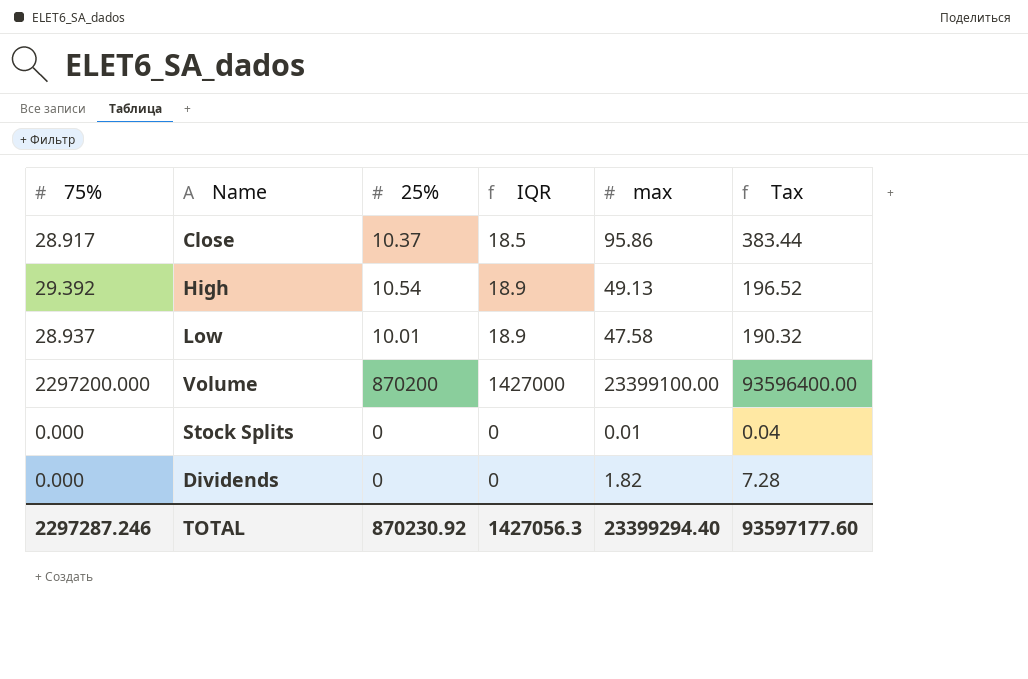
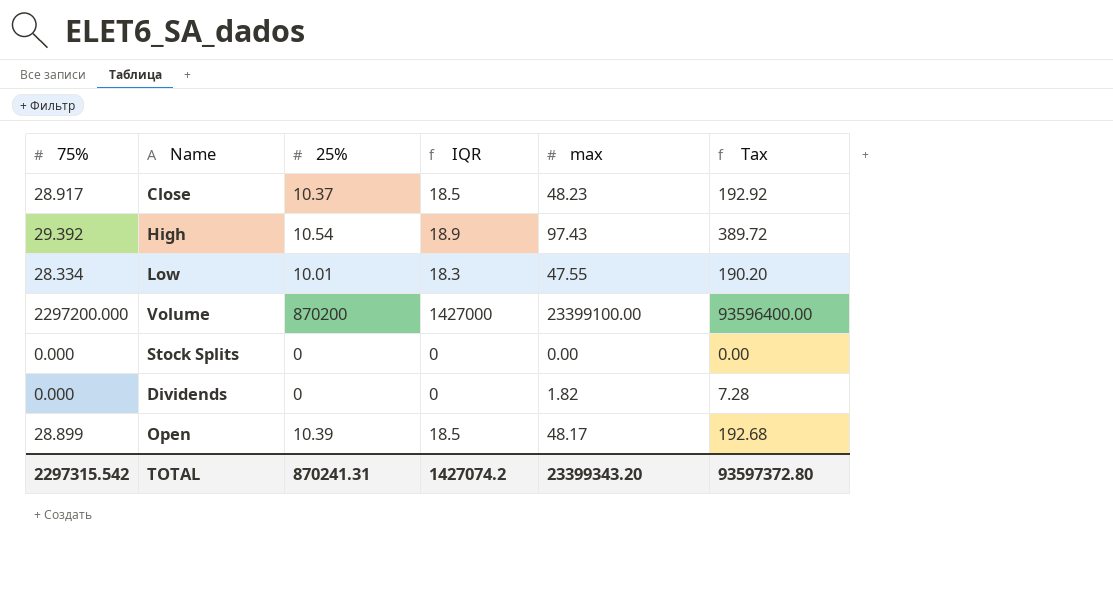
Close | max: 95.86 -> 48.23
Close | Tax: 383.44 -> 192.92
High | max: 49.13 -> 97.43
High | Tax: 196.52 -> 389.72
Low | 75%: 28.937 -> 28.334
Low | IQR: 18.9 -> 18.3
Low | max: 47.58 -> 47.55
Low | Tax: 190.32 -> 190.20
Stock Splits | max: 0.01 -> 0.00
Stock Splits | Tax: 0.04 -> 0.00
row Open: none -> 28.899 | 10.39 | 18.5 | 48.17 | 192.68
TOTAL | 75%: 2297287.246 -> 2297315.542
TOTAL | 25%: 870230.92 -> 870241.31
TOTAL | IQR: 1427056.3 -> 1427074.2
TOTAL | max: 23399294.40 -> 23399343.20
TOTAL | Tax: 93597177.60 -> 93597372.80

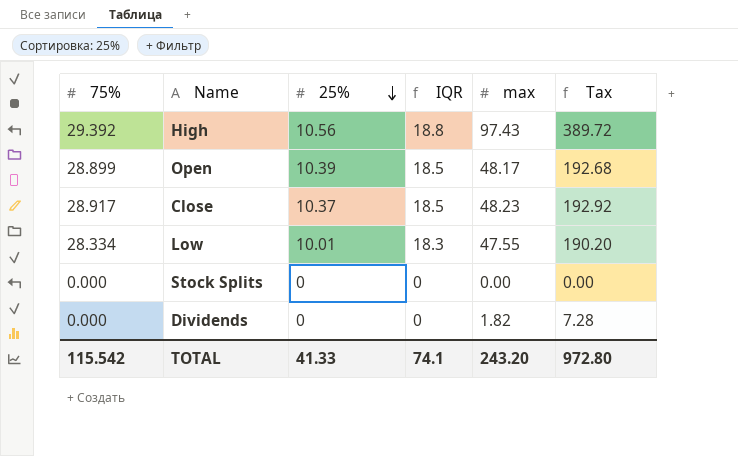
row order: none -> 25% descending
row Volume: 2297200.000 | 870200 | 1427000 | 23399100.00 | 93596400.00 -> none
High | 25%: 10.54 -> 10.56
High | IQR: 18.9 -> 18.8
TOTAL | 75%: 2297315.542 -> 115.542
TOTAL | 25%: 870241.31 -> 41.33
TOTAL | IQR: 1427074.2 -> 74.1
TOTAL | max: 23399343.20 -> 243.20
TOTAL | Tax: 93597372.80 -> 972.80

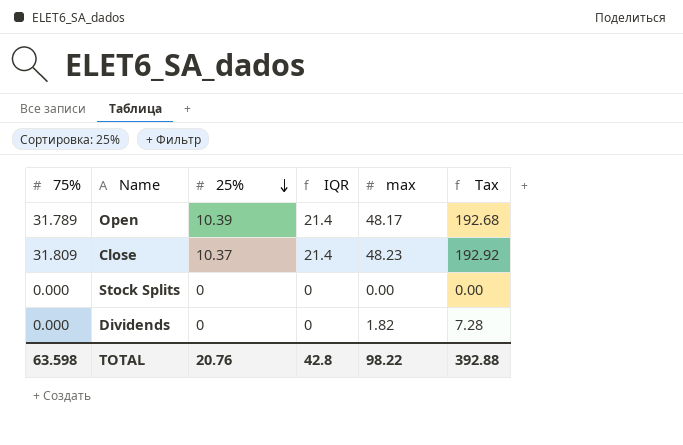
row High: 29.392 | 10.56 | 18.8 | 97.43 | 389.72 -> none
row Low: 28.334 | 10.01 | 18.3 | 47.55 | 190.20 -> none
Open | 75%: 28.899 -> 31.789
Open | IQR: 18.5 -> 21.4
Close | 75%: 28.917 -> 31.809
Close | IQR: 18.5 -> 21.4
TOTAL | 75%: 115.542 -> 63.598
TOTAL | 25%: 41.33 -> 20.76
TOTAL | IQR: 74.1 -> 42.8
TOTAL | max: 243.20 -> 98.22
TOTAL | Tax: 972.80 -> 392.88

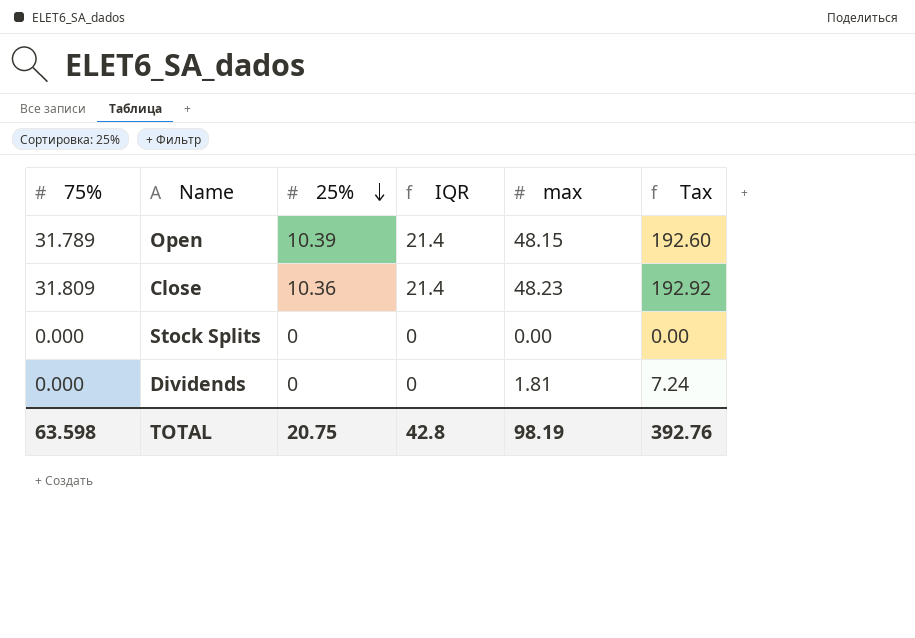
Open | max: 48.17 -> 48.15
Open | Tax: 192.68 -> 192.60
Close | 25%: 10.37 -> 10.36
Dividends | max: 1.82 -> 1.81
Dividends | Tax: 7.28 -> 7.24
TOTAL | 25%: 20.76 -> 20.75
TOTAL | max: 98.22 -> 98.19
TOTAL | Tax: 392.88 -> 392.76

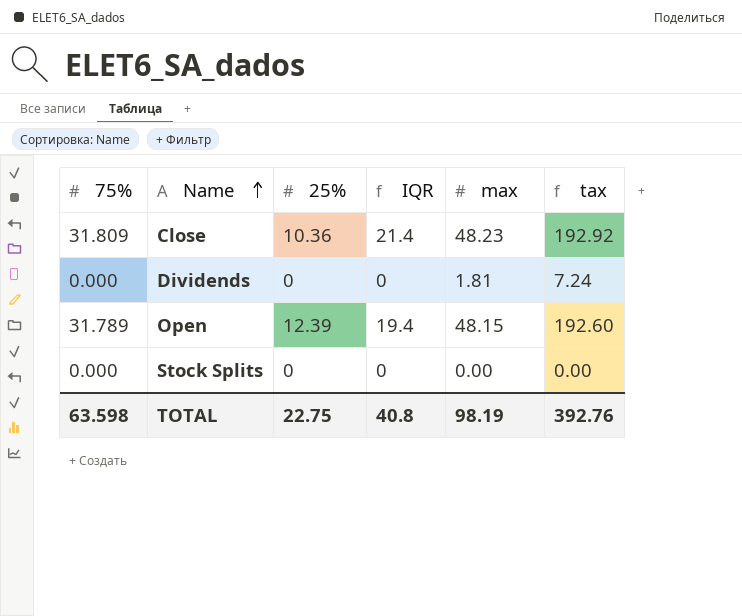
row order: 25% descending -> Name ascending
column name: Tax -> tax
Open | 25%: 10.39 -> 12.39
Open | IQR: 21.4 -> 19.4
TOTAL | 25%: 20.75 -> 22.75
TOTAL | IQR: 42.8 -> 40.8

